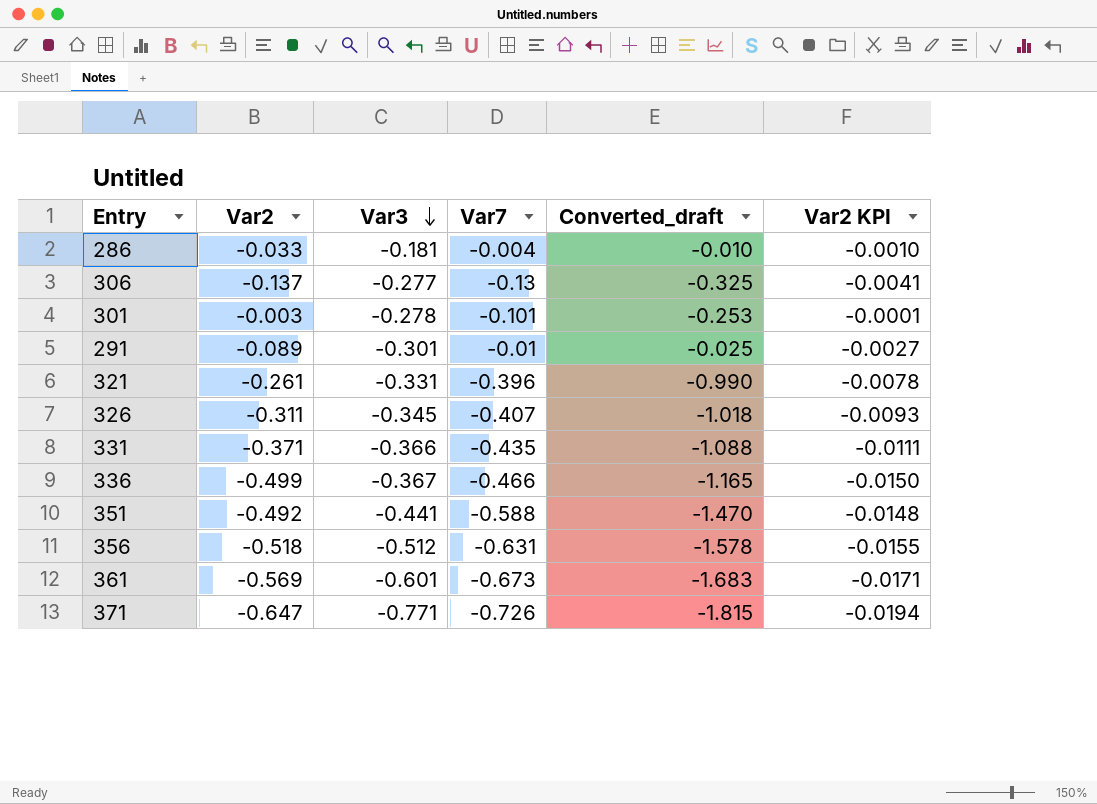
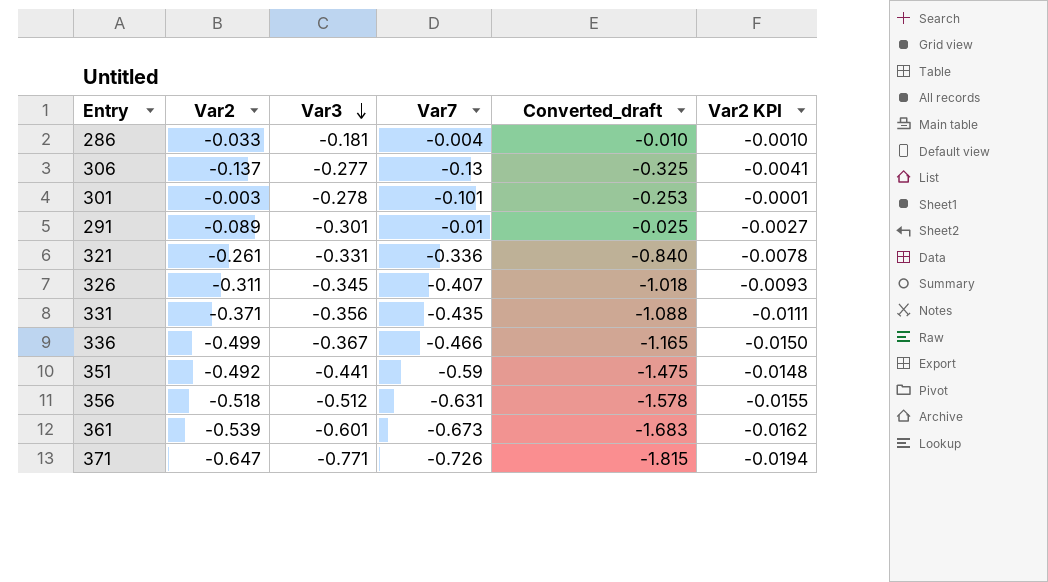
321 | Var7: -0.396 -> -0.336
321 | Converted_draft: -0.990 -> -0.840
331 | Var3: -0.366 -> -0.356
351 | Var7: -0.588 -> -0.59
351 | Converted_draft: -1.470 -> -1.475
361 | Var2: -0.569 -> -0.539
361 | Var2 KPI: -0.0171 -> -0.0162

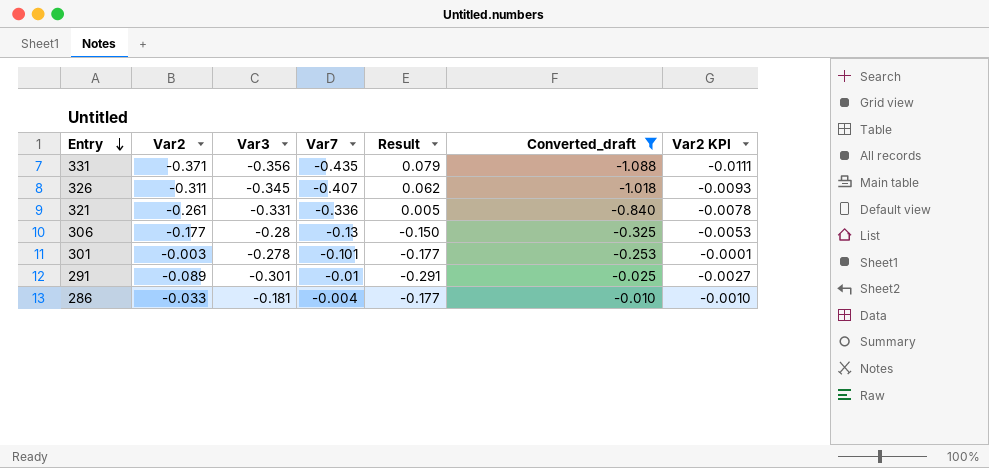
filter: none -> Converted_draft >= -1.088
row order: Var3 descending -> Entry descending
column Result | formula: none -> [Var3] - [Var7]
306 | Var2: -0.137 -> -0.177
306 | Var3: -0.277 -> -0.28
306 | Var2 KPI: -0.0041 -> -0.0053

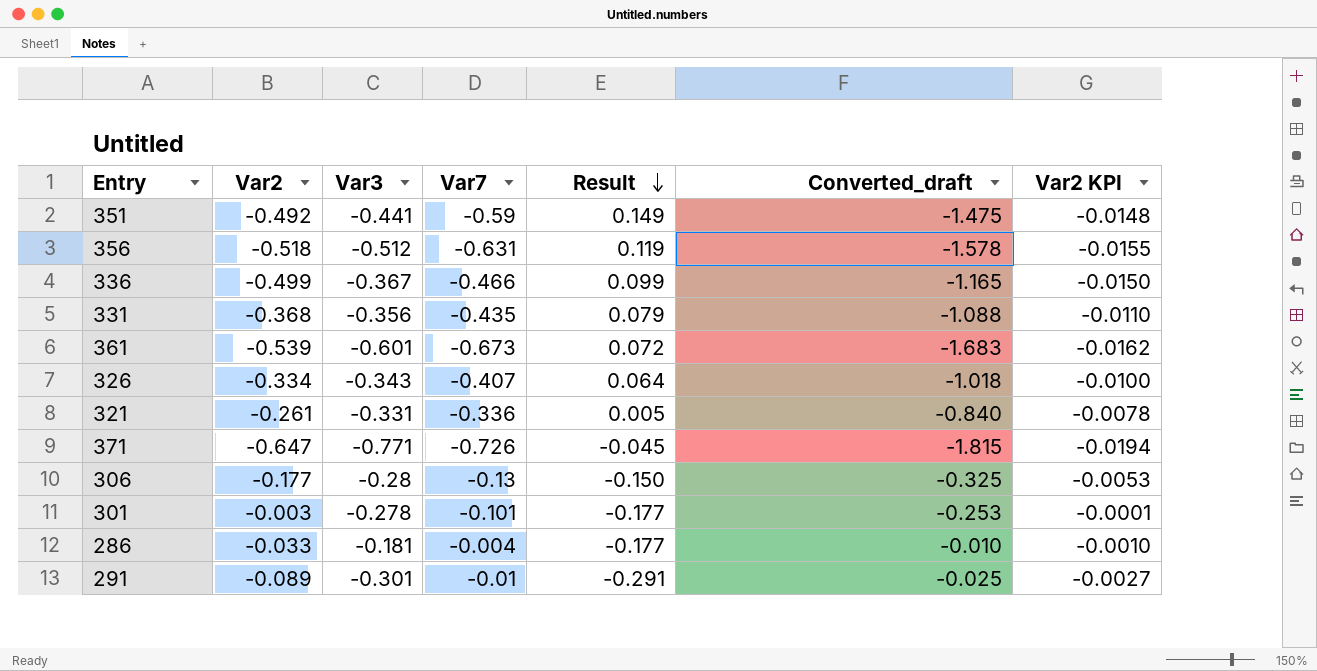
filter: Converted_draft >= -1.088 -> none
row order: Entry descending -> Result descending
331 | Var2: -0.371 -> -0.368
331 | Var2 KPI: -0.0111 -> -0.0110
326 | Var2: -0.311 -> -0.334
326 | Var3: -0.345 -> -0.343
326 | Result: 0.062 -> 0.064
326 | Var2 KPI: -0.0093 -> -0.0100

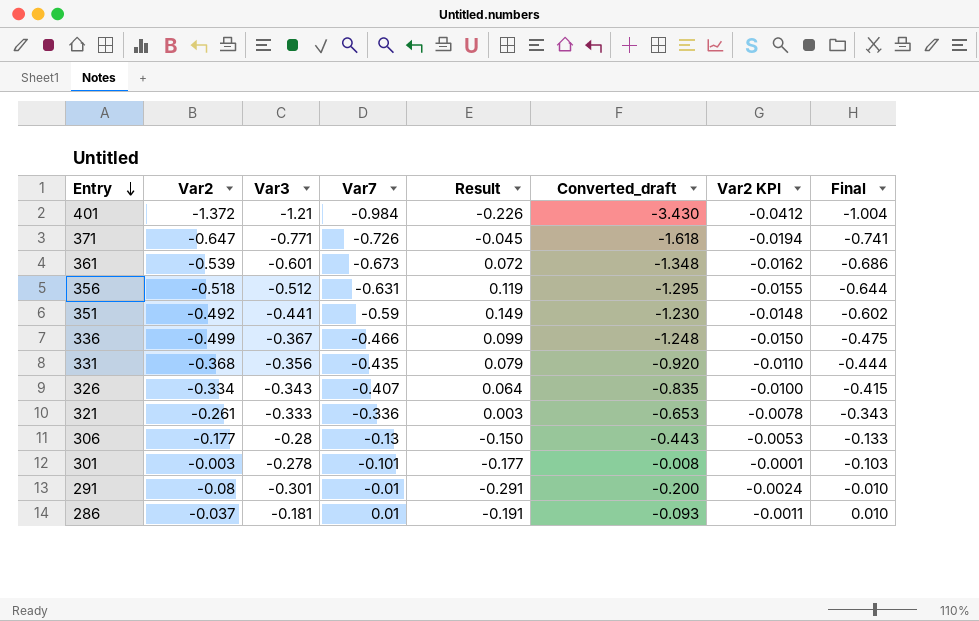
row order: Result descending -> Entry descending
column Converted_draft | formula: [Var7] * 2.5 -> [Var2] * 2.5
column Final | formula: none -> [Var7] * 1.02
row 401: none -> -1.372 | -1.21 | -0.984 | -0.226 | -3.430 | -0.0412 | -1.004
321 | Var3: -0.331 -> -0.333
321 | Result: 0.005 -> 0.003
291 | Var2: -0.089 -> -0.08
291 | Var2 KPI: -0.0027 -> -0.0024
286 | Var2: -0.033 -> -0.037
286 | Var7: -0.004 -> 0.01
286 | Result: -0.177 -> -0.191
286 | Var2 KPI: -0.0010 -> -0.0011

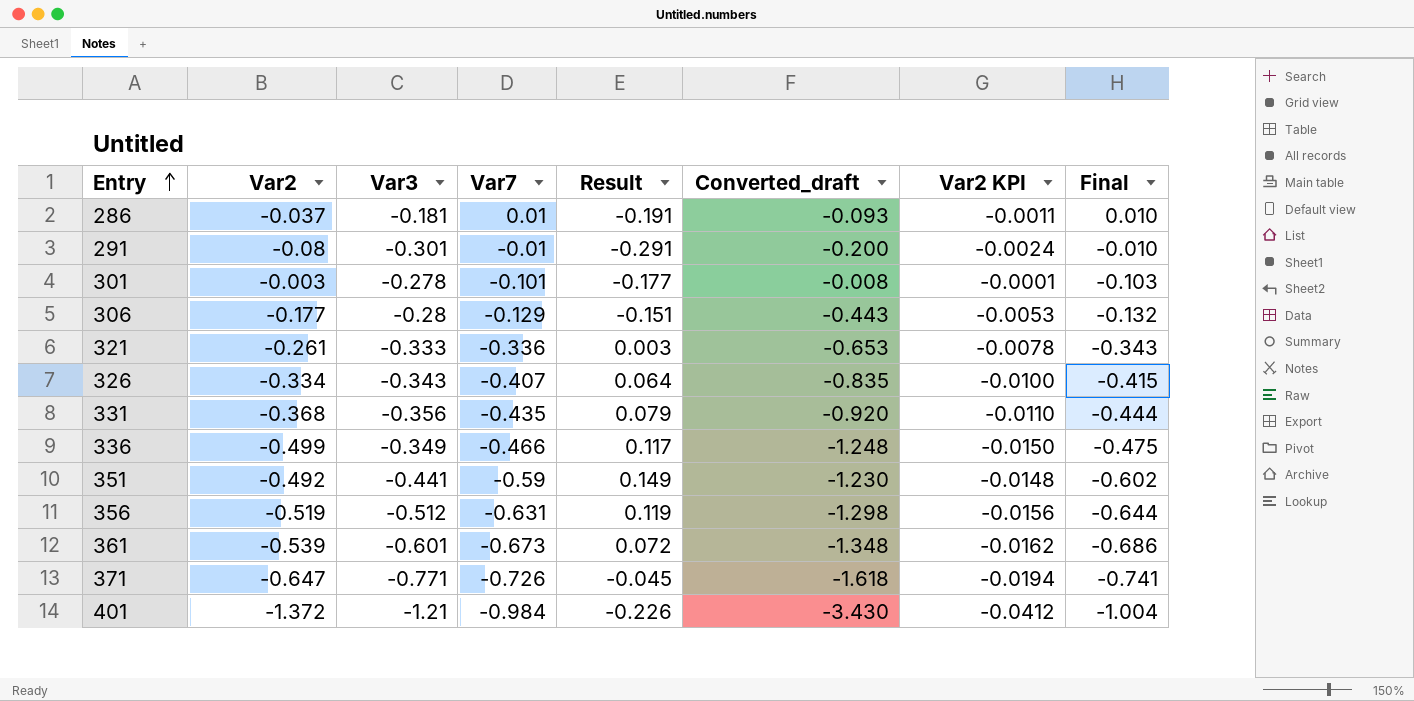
row order: Entry descending -> Entry ascending
306 | Var7: -0.13 -> -0.129
306 | Result: -0.150 -> -0.151
306 | Final: -0.133 -> -0.132
336 | Var3: -0.367 -> -0.349
336 | Result: 0.099 -> 0.117
356 | Var2: -0.518 -> -0.519
356 | Converted_draft: -1.295 -> -1.298
356 | Var2 KPI: -0.0155 -> -0.0156

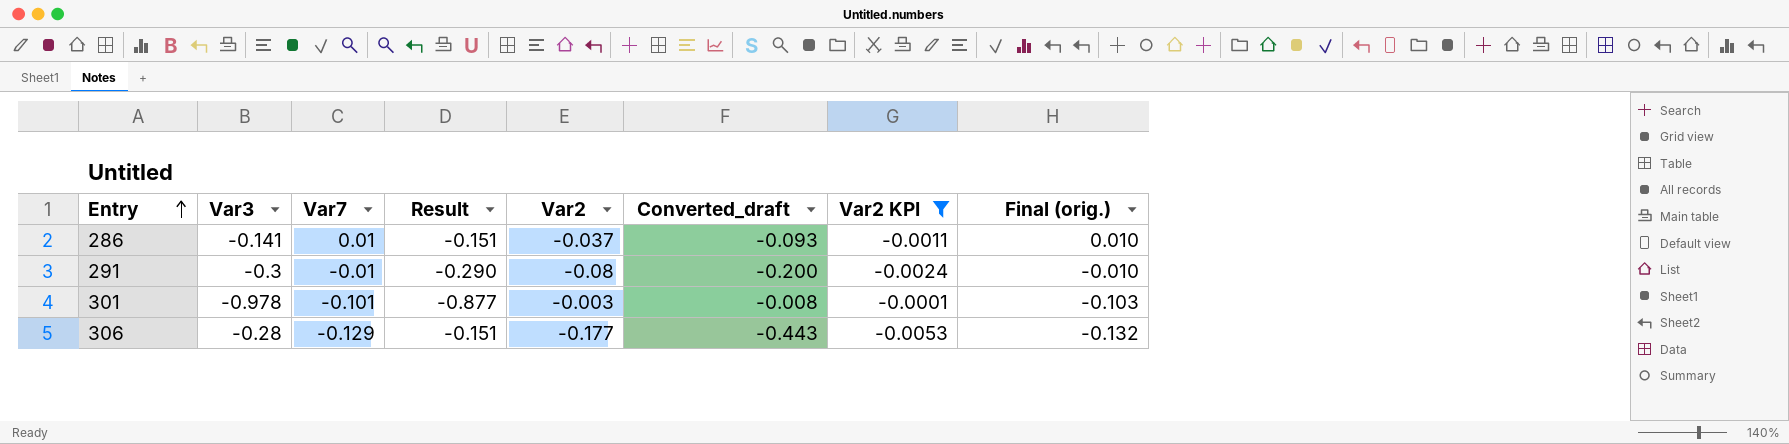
filter: none -> Var2 KPI >= -0.0053
column Var2 | position: 2 -> 5
column name: Final -> Final (orig.)
286 | Var3: -0.181 -> -0.141
286 | Result: -0.191 -> -0.151
291 | Var3: -0.301 -> -0.3
291 | Result: -0.291 -> -0.290
301 | Var3: -0.278 -> -0.978
301 | Result: -0.177 -> -0.877

